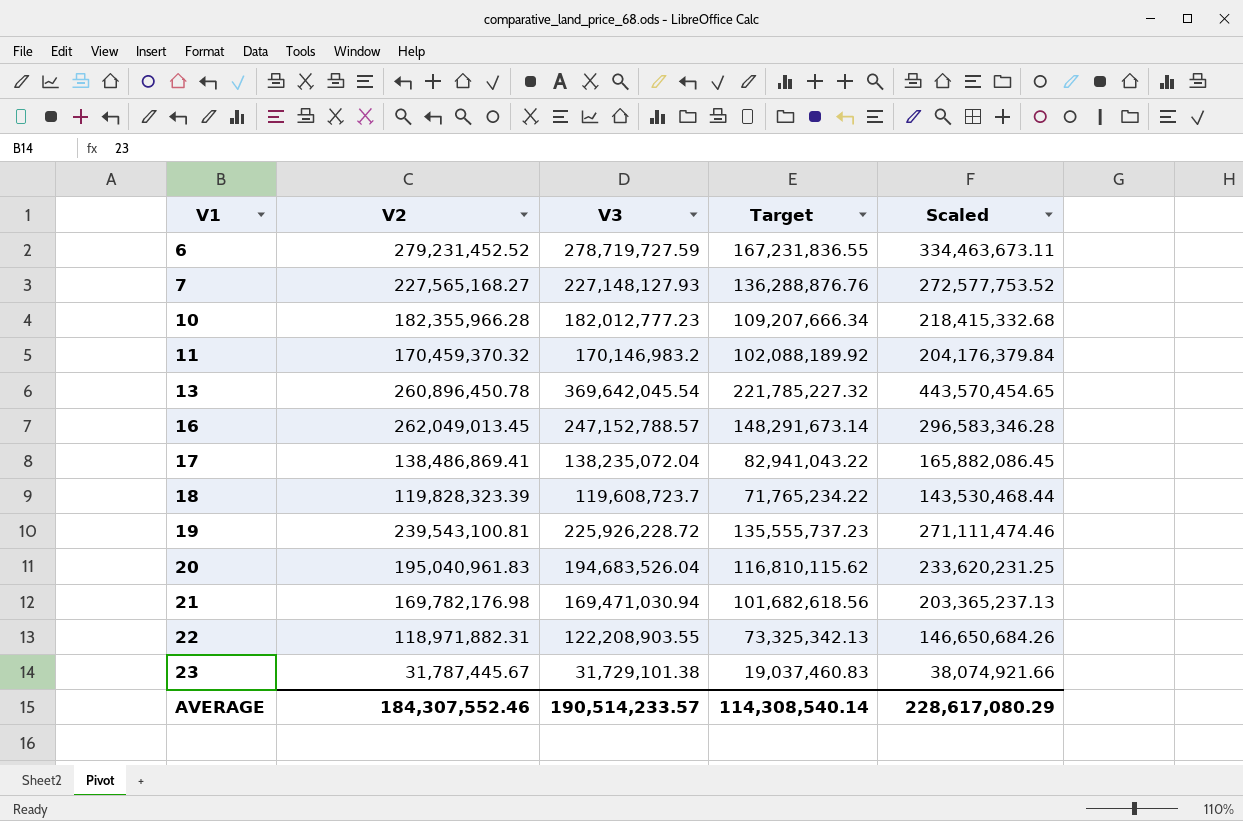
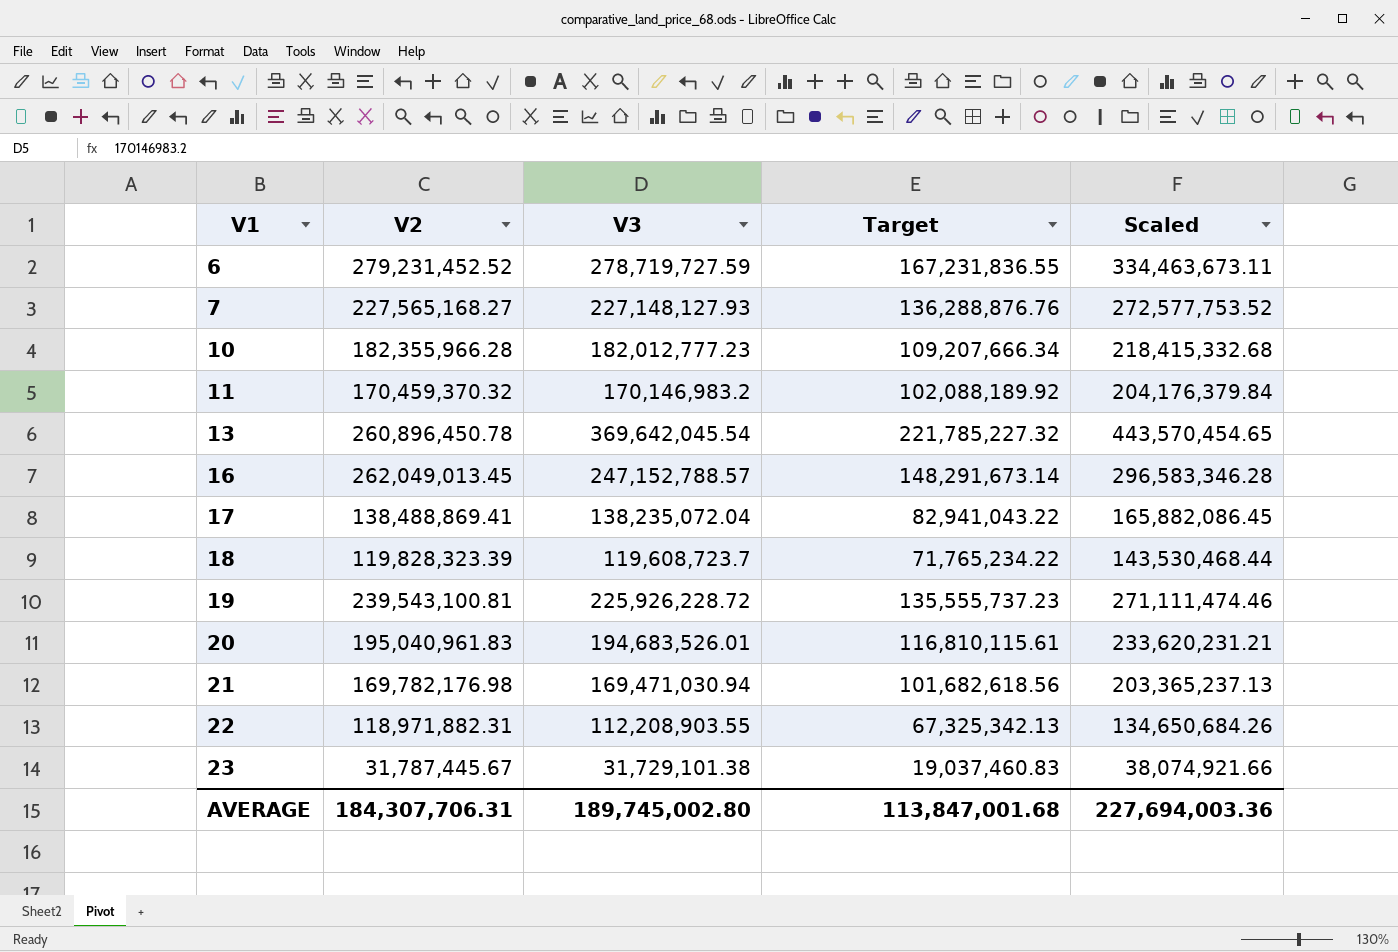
17 | V2: 138,486,869.41 -> 138,488,869.41
20 | V3: 194,683,526.04 -> 194,683,526.01
20 | Target: 116,810,115.62 -> 116,810,115.61
20 | Scaled: 233,620,231.25 -> 233,620,231.21
22 | V3: 122,208,903.55 -> 112,208,903.55
22 | Target: 73,325,342.13 -> 67,325,342.13
22 | Scaled: 146,650,684.26 -> 134,650,684.26
AVERAGE | V2: 184,307,552.46 -> 184,307,706.31
AVERAGE | V3: 190,514,233.57 -> 189,745,002.80
AVERAGE | Target: 114,308,540.14 -> 113,847,001.68
AVERAGE | Scaled: 228,617,080.29 -> 227,694,003.36

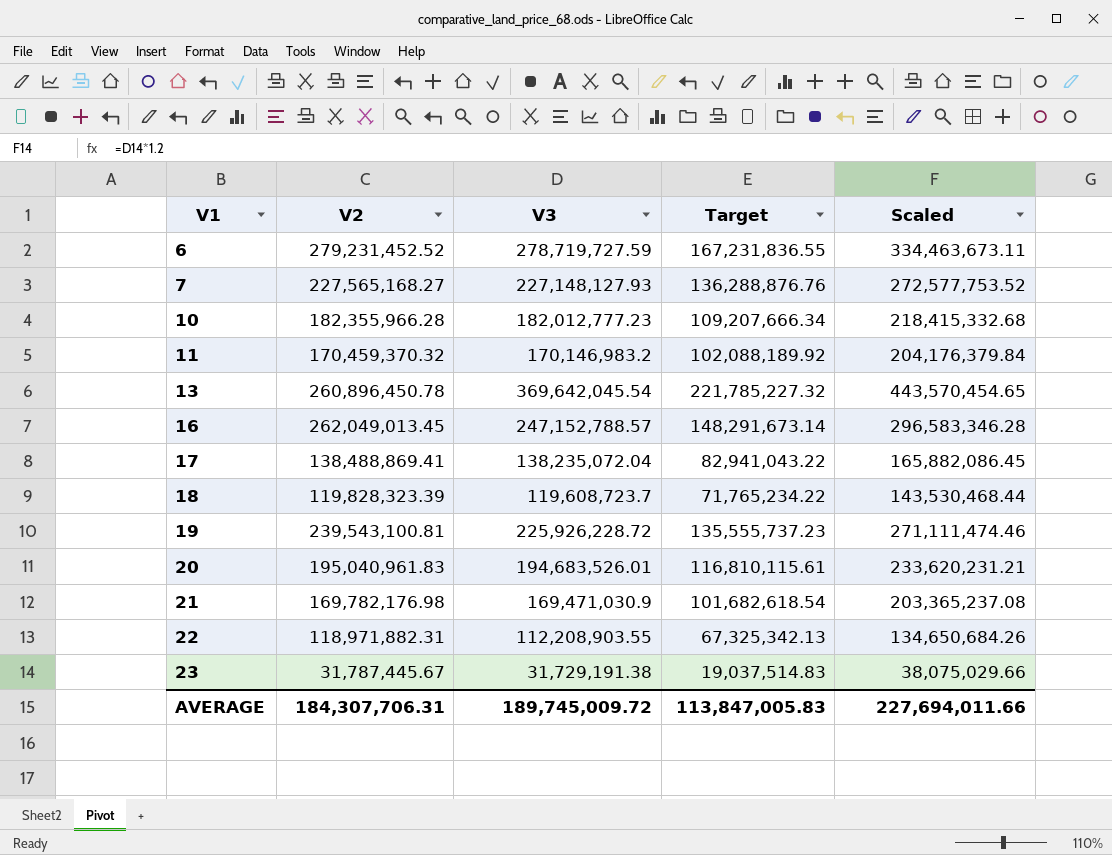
21 | V3: 169,471,030.94 -> 169,471,030.9
21 | Target: 101,682,618.56 -> 101,682,618.54
21 | Scaled: 203,365,237.13 -> 203,365,237.08
23 | V3: 31,729,101.38 -> 31,729,191.38
23 | Target: 19,037,460.83 -> 19,037,514.83
23 | Scaled: 38,074,921.66 -> 38,075,029.66
AVERAGE | V3: 189,745,002.80 -> 189,745,009.72
AVERAGE | Target: 113,847,001.68 -> 113,847,005.83
AVERAGE | Scaled: 227,694,003.36 -> 227,694,011.66

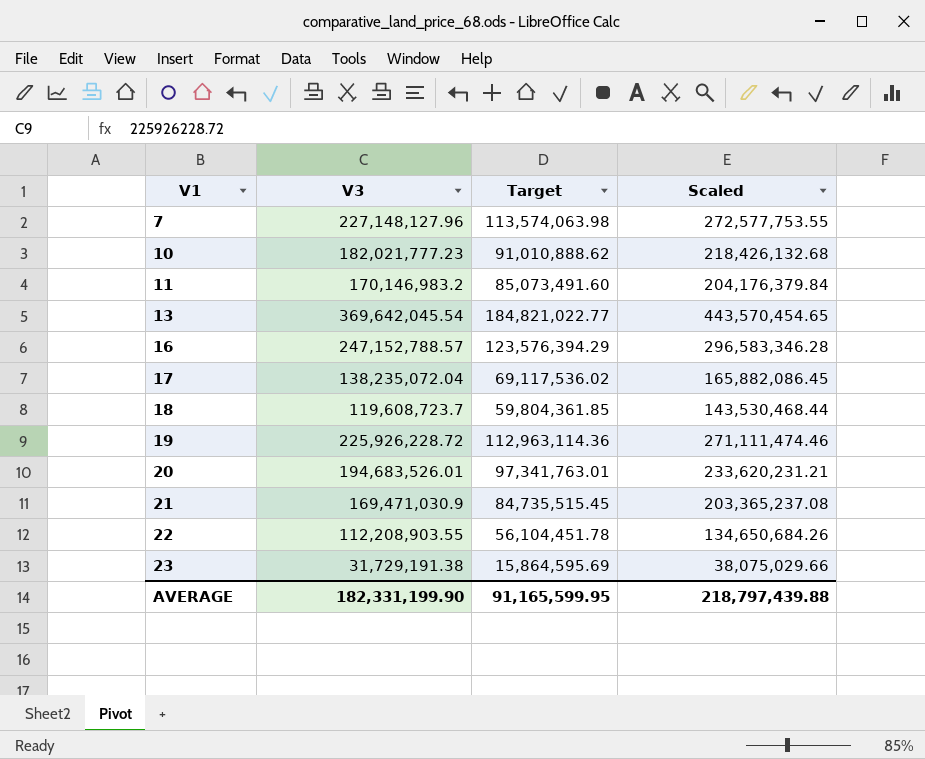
column V2 | position: 2 -> none
column Target | formula: [V3] * 0.6 -> [V3] * 0.5
row 6: 279,231,452.52 | 278,719,727.59 | 167,231,836.55 | 334,463,673.11 -> none
7 | V3: 227,148,127.93 -> 227,148,127.96
7 | Scaled: 272,577,753.52 -> 272,577,753.55
10 | V3: 182,012,777.23 -> 182,021,777.23
10 | Scaled: 218,415,332.68 -> 218,426,132.68
AVERAGE | V3: 189,745,009.72 -> 182,331,199.90
AVERAGE | Target: 113,847,005.83 -> 91,165,599.95
AVERAGE | Scaled: 227,694,011.66 -> 218,797,439.88

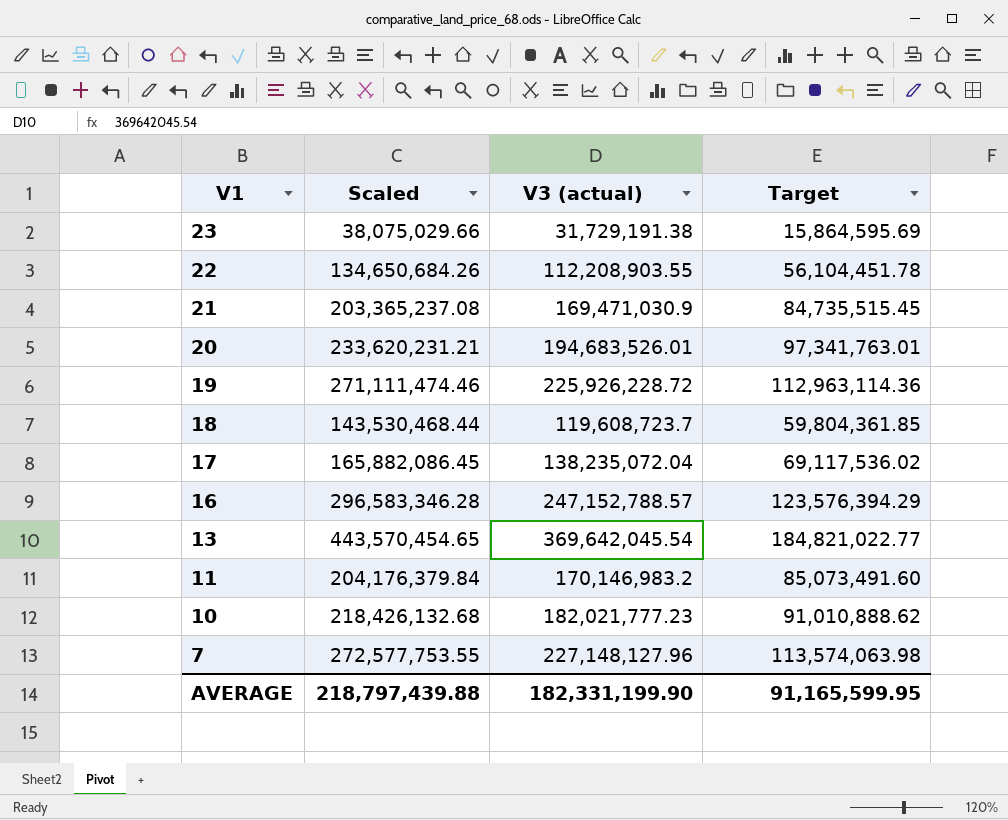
row order: V1 ascending -> V1 descending
column Scaled | position: 4 -> 2
column name: V3 -> V3 (actual)

